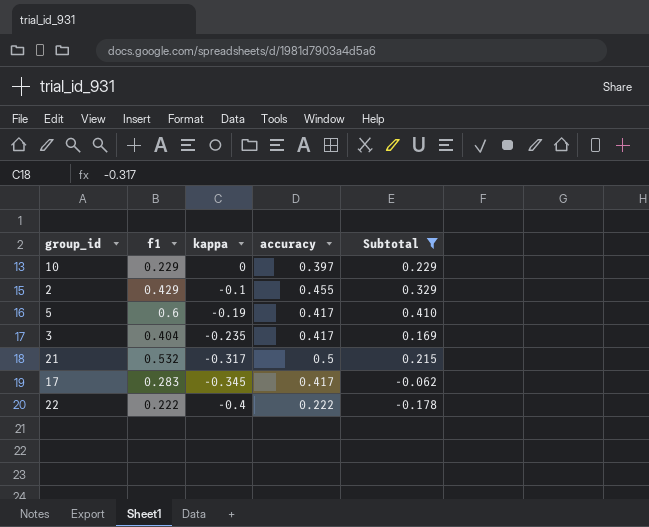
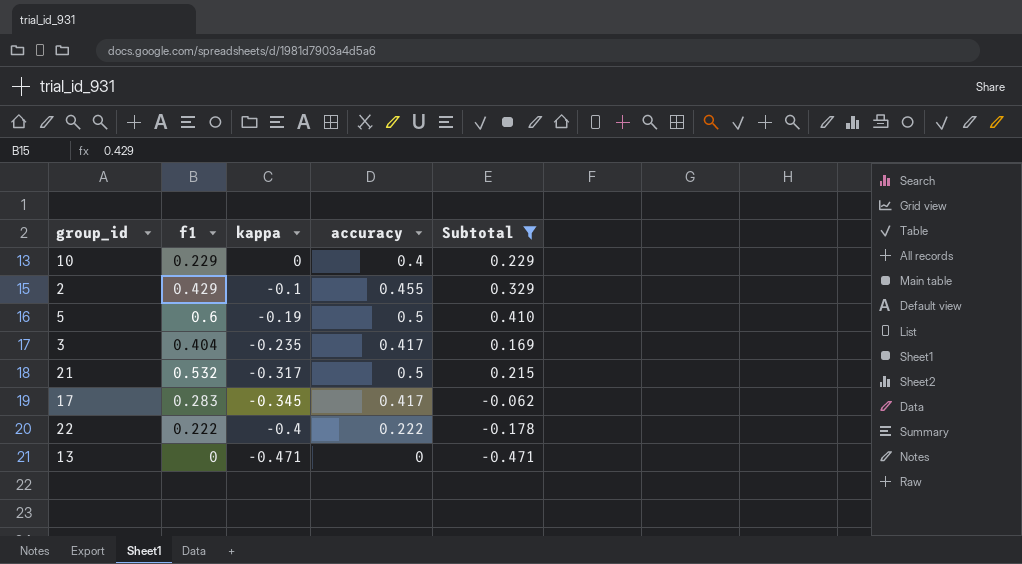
10 | accuracy: 0.397 -> 0.4
5 | accuracy: 0.417 -> 0.5
row 13: none -> 0 | -0.471 | 0 | -0.471

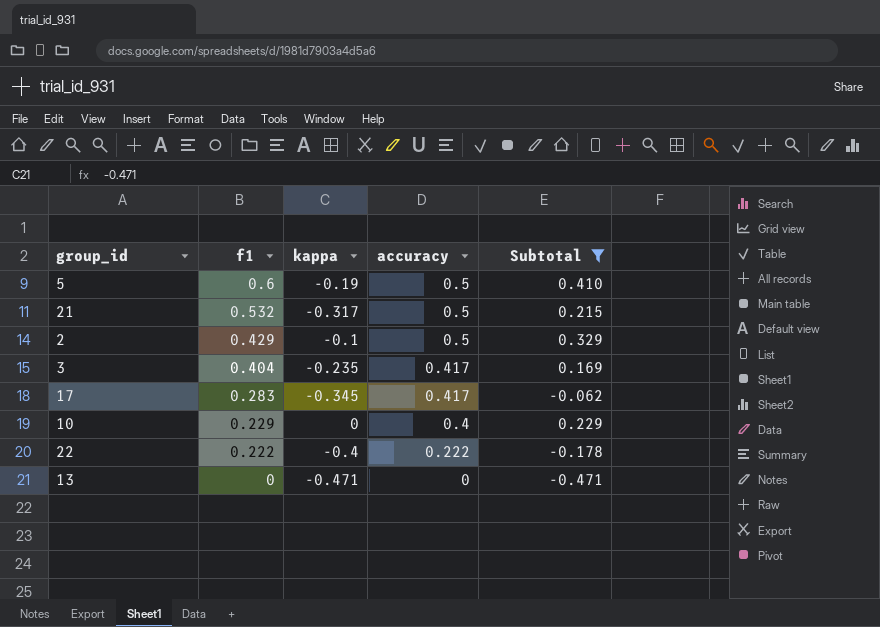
row order: kappa descending -> f1 descending
2 | accuracy: 0.455 -> 0.5

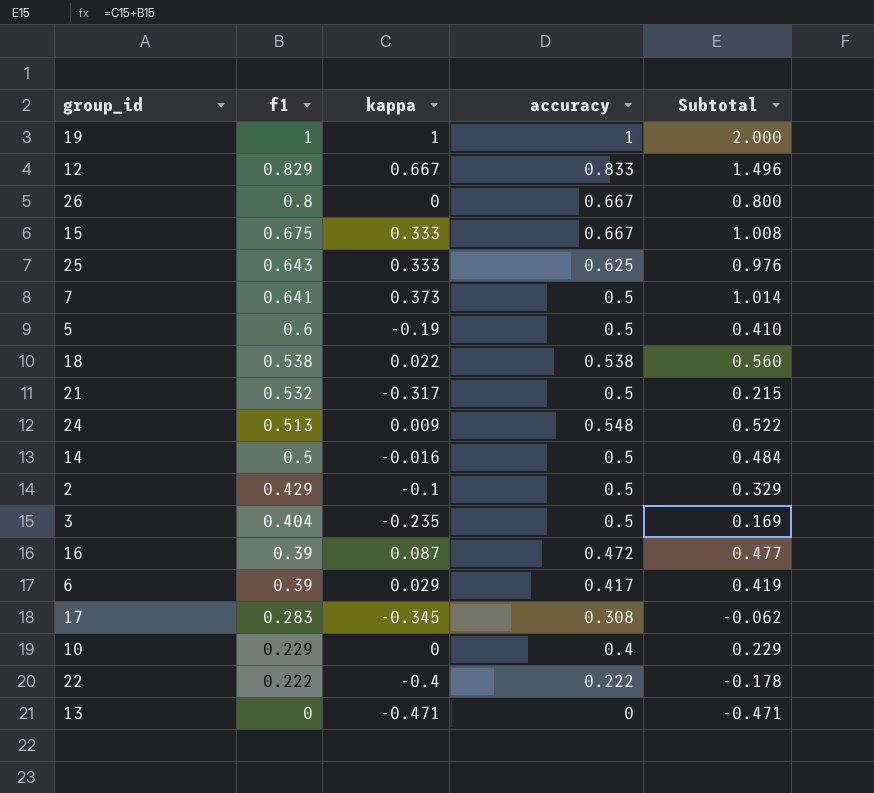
filter: Subtotal <= 0.410 -> none
3 | accuracy: 0.417 -> 0.5
17 | accuracy: 0.417 -> 0.308

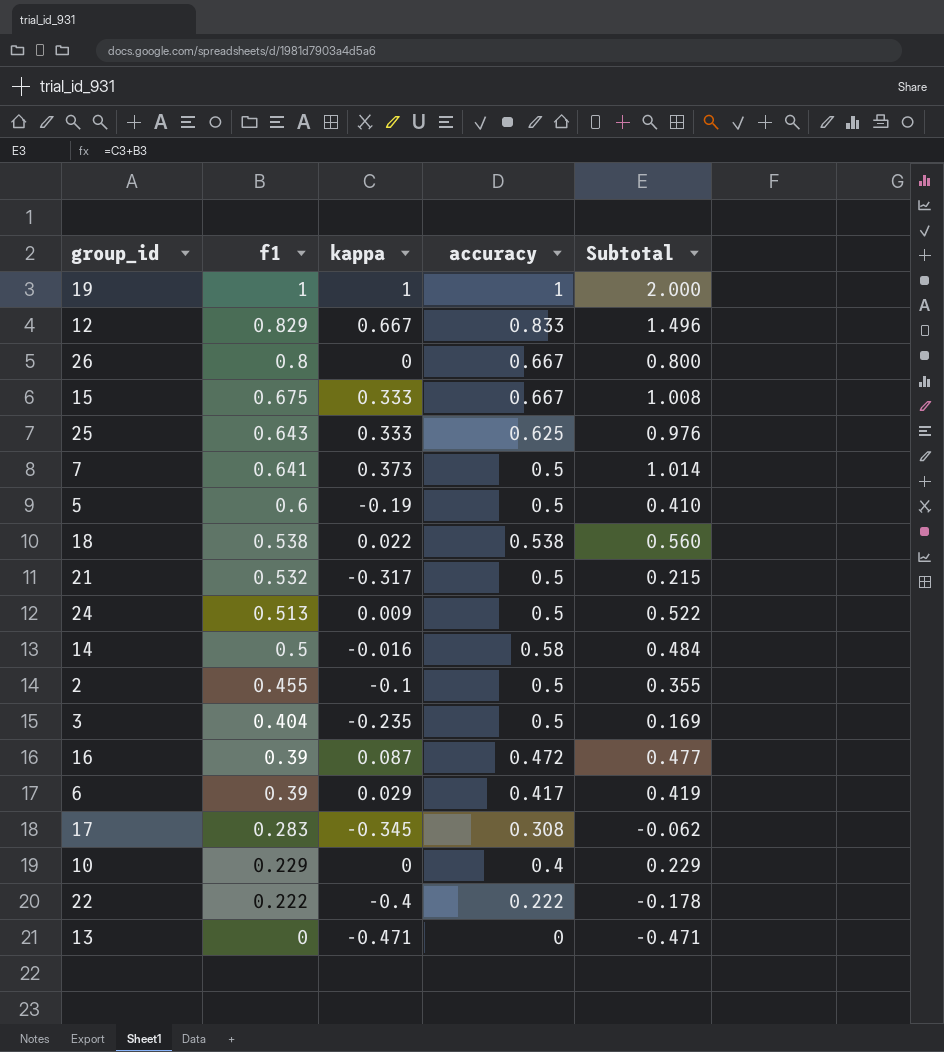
24 | accuracy: 0.548 -> 0.5
14 | accuracy: 0.5 -> 0.58
2 | f1: 0.429 -> 0.455
2 | Subtotal: 0.329 -> 0.355

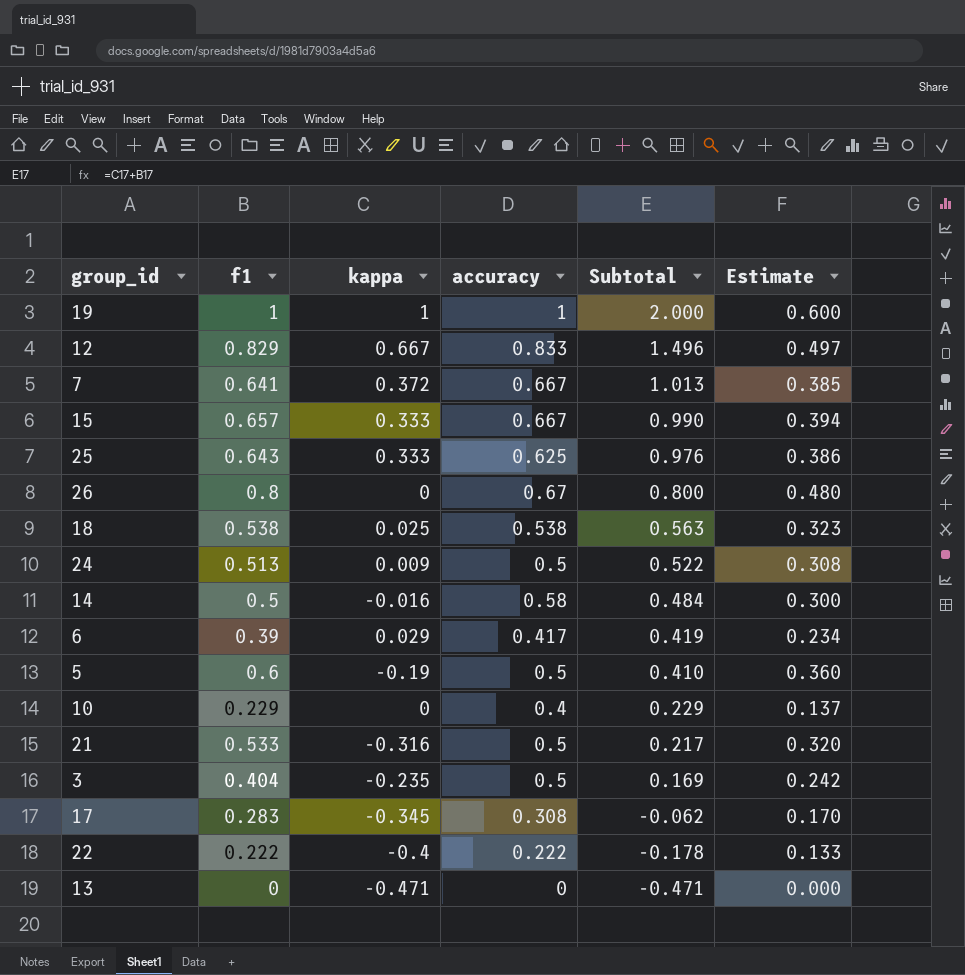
row order: f1 descending -> Subtotal descending
column Estimate | formula: none -> [f1] * 0.6
row 2: 0.455 | -0.1 | 0.5 | 0.355 -> none
row 16: 0.39 | 0.087 | 0.472 | 0.477 -> none
7 | kappa: 0.373 -> 0.372
7 | accuracy: 0.5 -> 0.667
7 | Subtotal: 1.014 -> 1.013
15 | f1: 0.675 -> 0.657
15 | Subtotal: 1.008 -> 0.990
26 | accuracy: 0.667 -> 0.67
18 | kappa: 0.022 -> 0.025
18 | Subtotal: 0.560 -> 0.563
21 | f1: 0.532 -> 0.533
21 | kappa: -0.317 -> -0.316
21 | Subtotal: 0.215 -> 0.217

